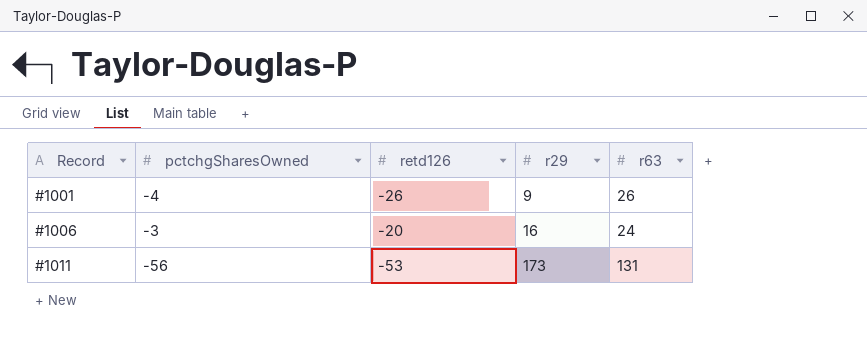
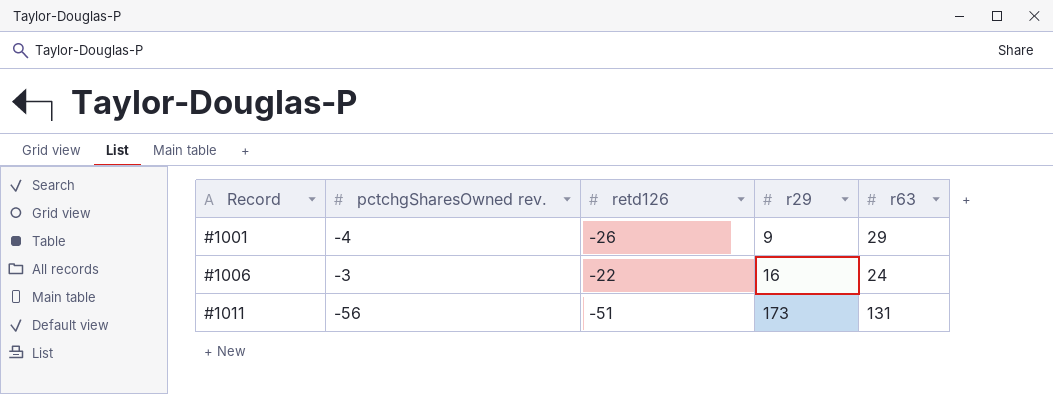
column name: pctchgSharesOwned -> pctchgSharesOwned rev.
#1001 | r63: 26 -> 29
#1006 | retd126: -20 -> -22
#1011 | retd126: -53 -> -51

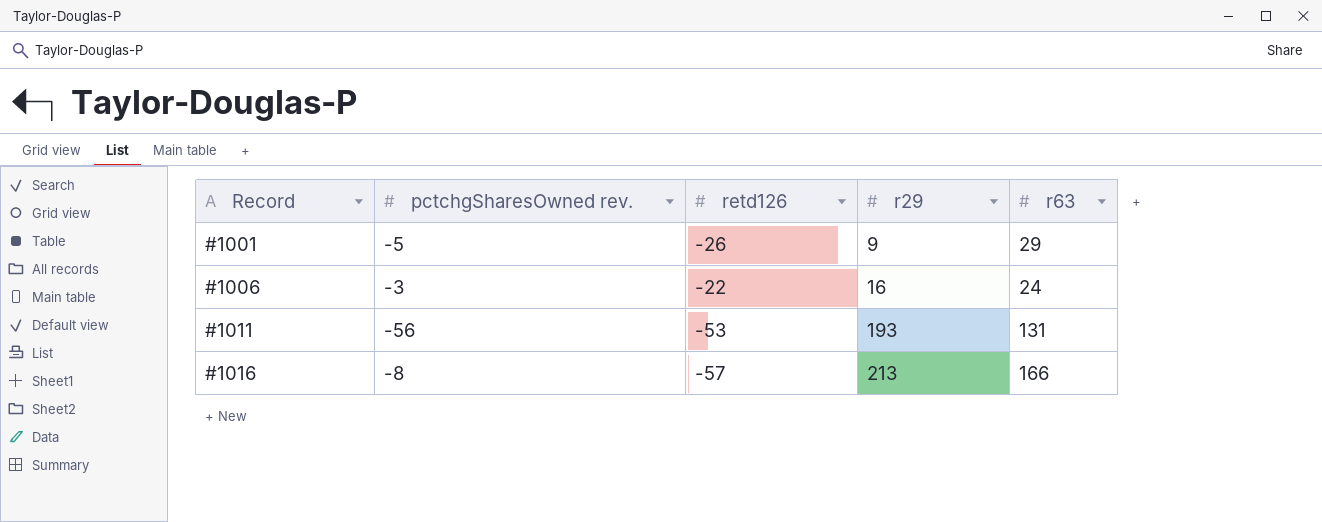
#1001 | pctchgSharesOwned rev.: -4 -> -5
#1011 | retd126: -51 -> -53
#1011 | r29: 173 -> 193
row #1016: none -> -8 | -57 | 213 | 166

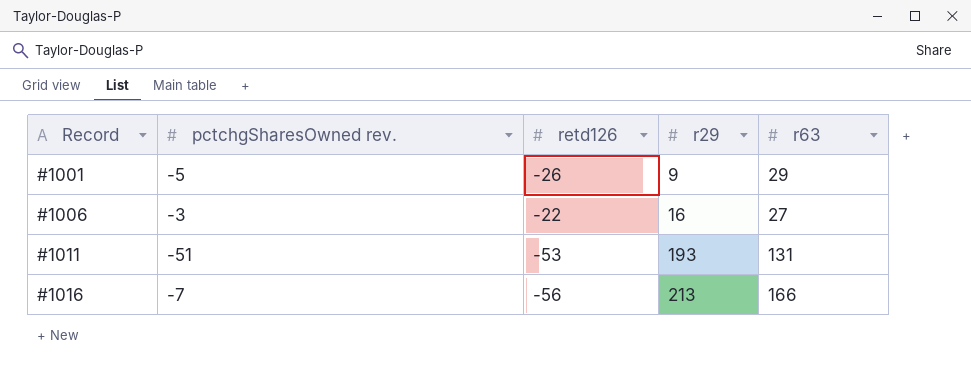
#1006 | r63: 24 -> 27
#1011 | pctchgSharesOwned rev.: -56 -> -51
#1016 | pctchgSharesOwned rev.: -8 -> -7
#1016 | retd126: -57 -> -56

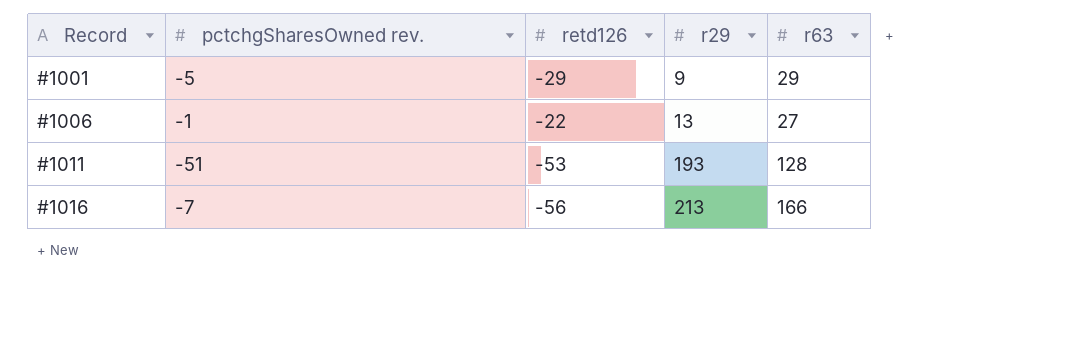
#1001 | retd126: -26 -> -29
#1006 | pctchgSharesOwned rev.: -3 -> -1
#1006 | r29: 16 -> 13
#1011 | r63: 131 -> 128

